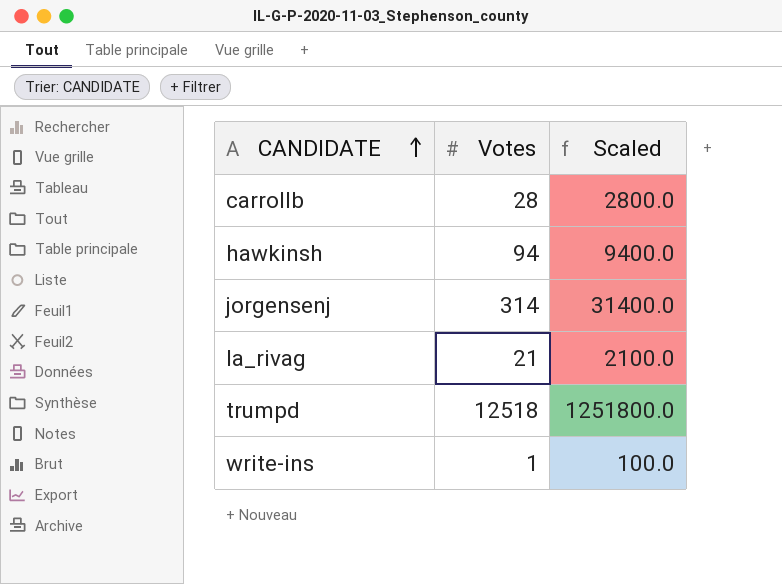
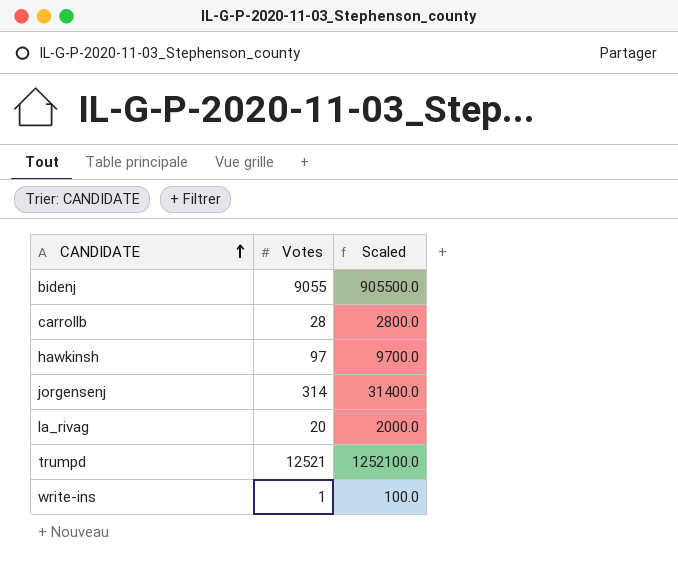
row bidenj: none -> 9055 | 905500.0
hawkinsh | Votes: 94 -> 97
hawkinsh | Scaled: 9400.0 -> 9700.0
la_rivag | Votes: 21 -> 20
la_rivag | Scaled: 2100.0 -> 2000.0
trumpd | Votes: 12518 -> 12521
trumpd | Scaled: 1251800.0 -> 1252100.0

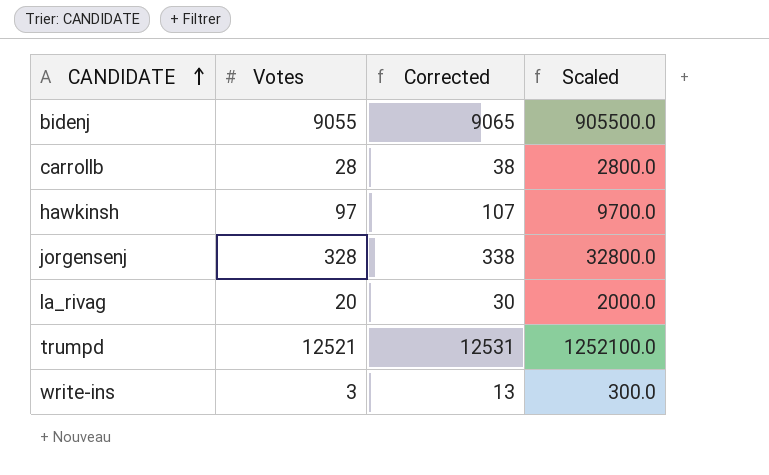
column Corrected | formula: none -> [Votes] + 10
jorgensenj | Votes: 314 -> 328
jorgensenj | Scaled: 31400.0 -> 32800.0
write-ins | Votes: 1 -> 3
write-ins | Scaled: 100.0 -> 300.0

